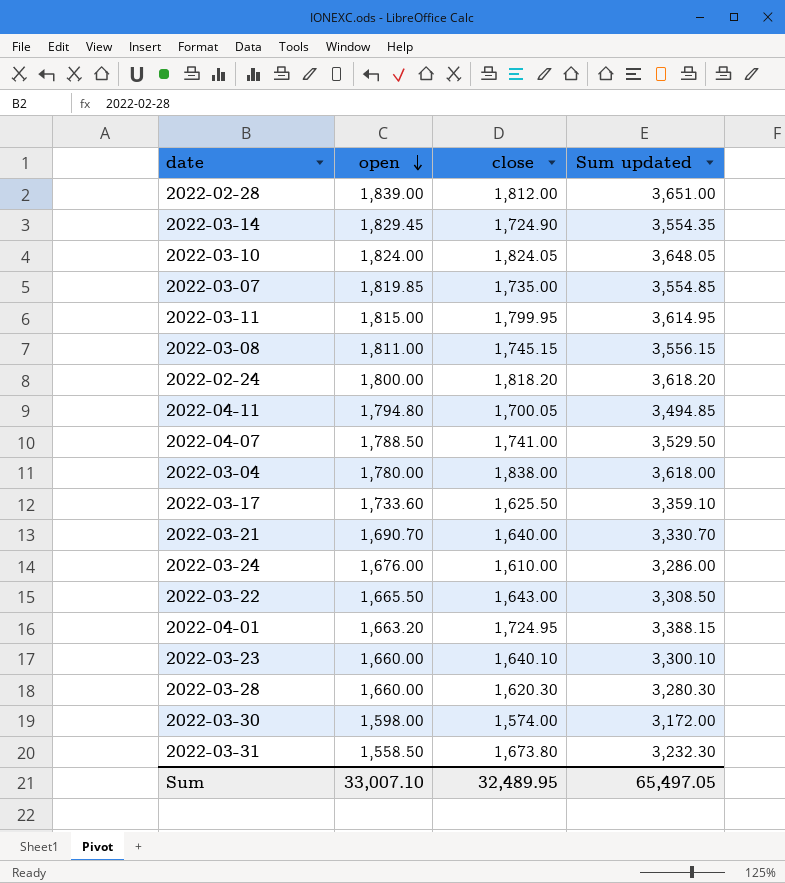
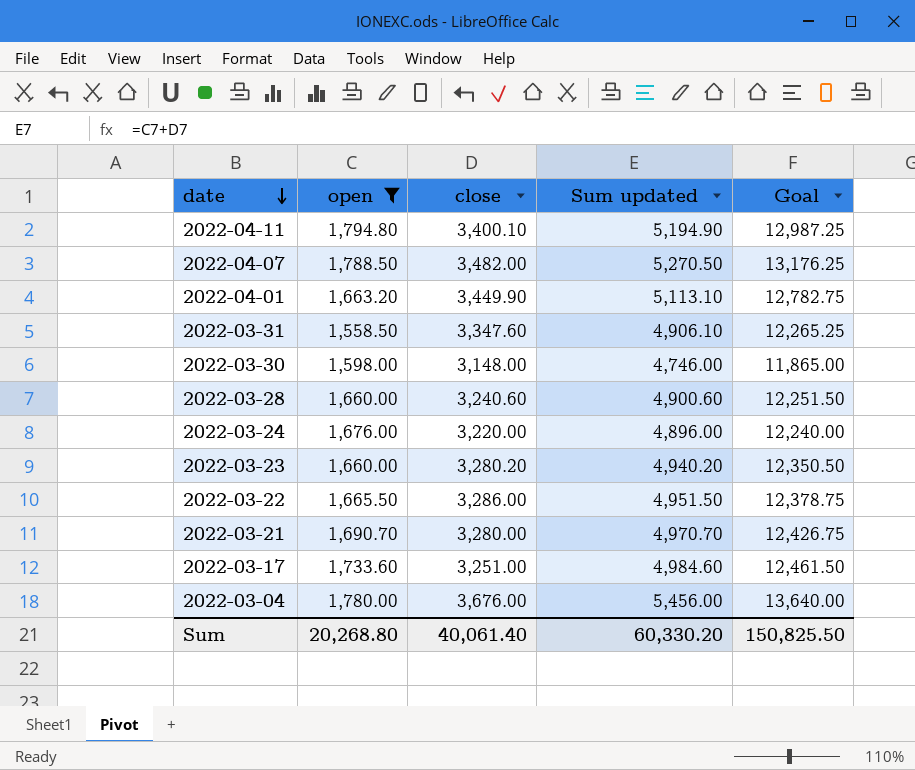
filter: none -> open <= 1,794.80
row order: open descending -> date descending
column Goal | formula: none -> [Sum updated] * 2.5
2022-04-11 | close: 1,700.05 -> 3,400.10
2022-04-11 | Sum updated: 3,494.85 -> 5,194.90
2022-04-07 | close: 1,741.00 -> 3,482.00
2022-04-07 | Sum updated: 3,529.50 -> 5,270.50
2022-04-01 | close: 1,724.95 -> 3,449.90
2022-04-01 | Sum updated: 3,388.15 -> 5,113.10
2022-03-31 | close: 1,673.80 -> 3,347.60
2022-03-31 | Sum updated: 3,232.30 -> 4,906.10
2022-03-30 | close: 1,574.00 -> 3,148.00
2022-03-30 | Sum updated: 3,172.00 -> 4,746.00
2022-03-28 | close: 1,620.30 -> 3,240.60
2022-03-28 | Sum updated: 3,280.30 -> 4,900.60
2022-03-24 | close: 1,610.00 -> 3,220.00
2022-03-24 | Sum updated: 3,286.00 -> 4,896.00
2022-03-23 | close: 1,640.10 -> 3,280.20
2022-03-23 | Sum updated: 3,300.10 -> 4,940.20
2022-03-22 | close: 1,643.00 -> 3,286.00
2022-03-22 | Sum updated: 3,308.50 -> 4,951.50
2022-03-21 | close: 1,640.00 -> 3,280.00
2022-03-21 | Sum updated: 3,330.70 -> 4,970.70
2022-03-17 | close: 1,625.50 -> 3,251.00
2022-03-17 | Sum updated: 3,359.10 -> 4,984.60
2022-03-04 | close: 1,838.00 -> 3,676.00
2022-03-04 | Sum updated: 3,618.00 -> 5,456.00
Sum | open: 33,007.10 -> 20,268.80
Sum | close: 32,489.95 -> 40,061.40
Sum | Sum updated: 65,497.05 -> 60,330.20

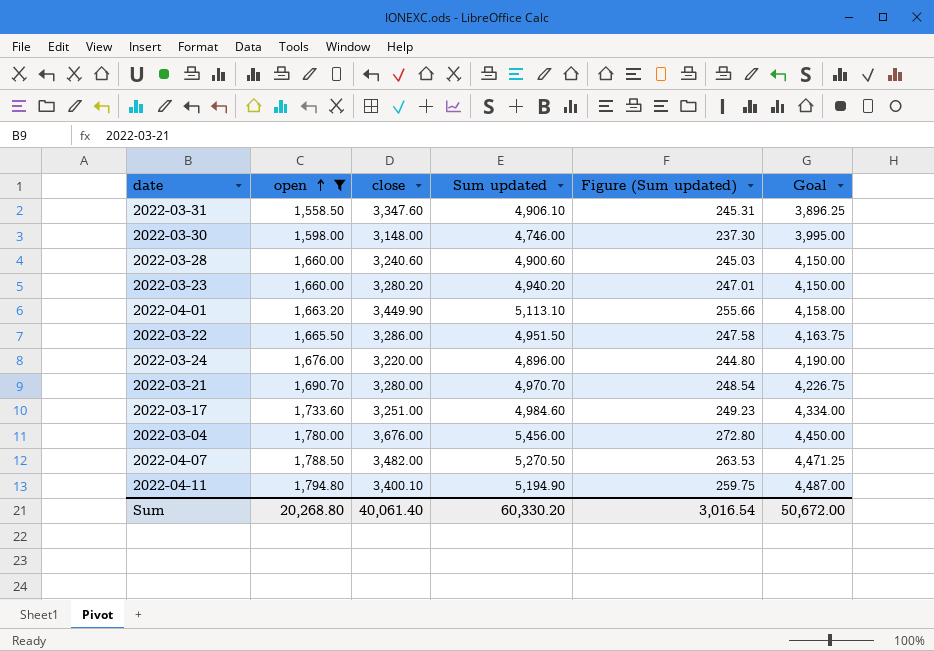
row order: date descending -> open ascending
column Figure (Sum updated) | formula: none -> [Sum updated] * 0.05
column Goal | formula: [Sum updated] * 2.5 -> [open] * 2.5
Sum | Goal: 150,825.50 -> 50,672.00

